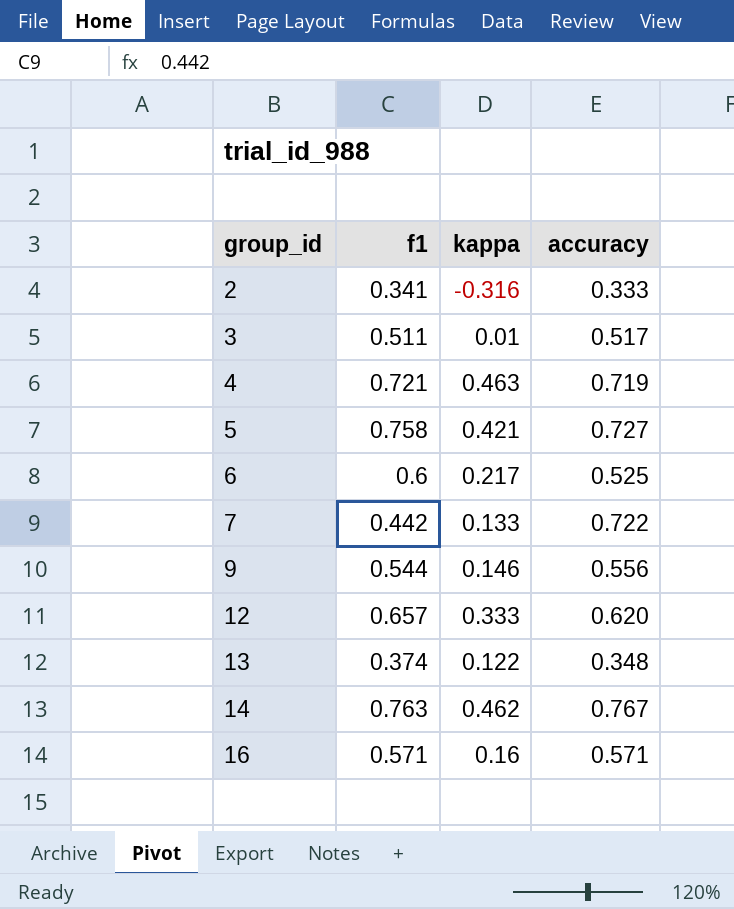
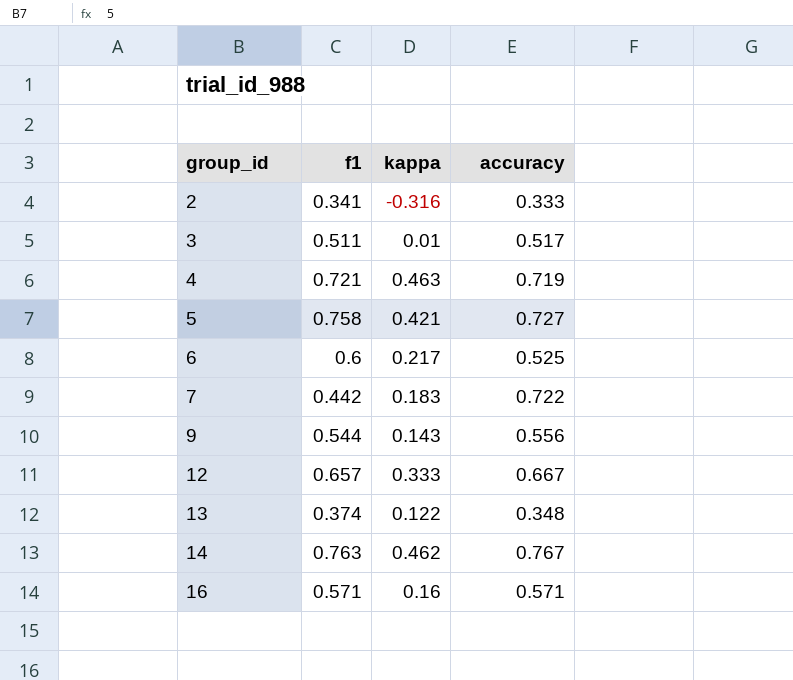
7 | kappa: 0.133 -> 0.183
9 | kappa: 0.146 -> 0.143
12 | accuracy: 0.620 -> 0.667

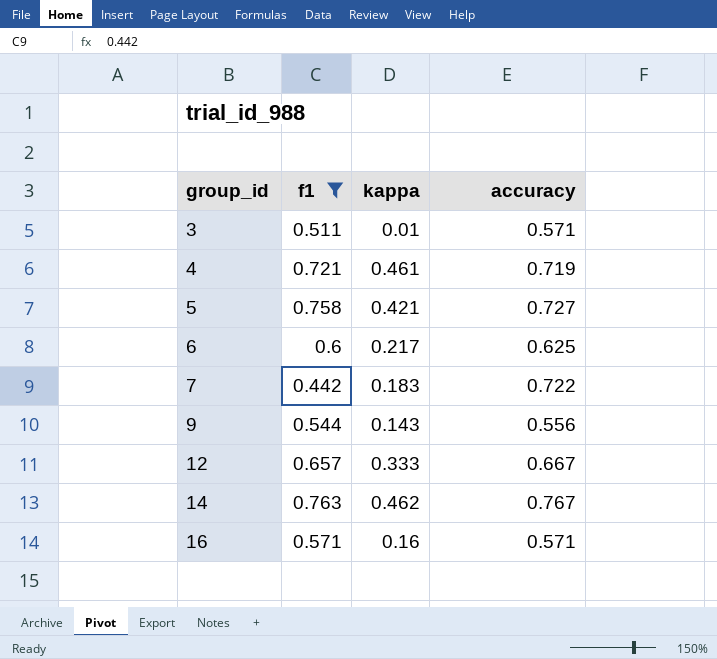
filter: none -> f1 >= 0.442
3 | accuracy: 0.517 -> 0.571
4 | kappa: 0.463 -> 0.461
6 | accuracy: 0.525 -> 0.625

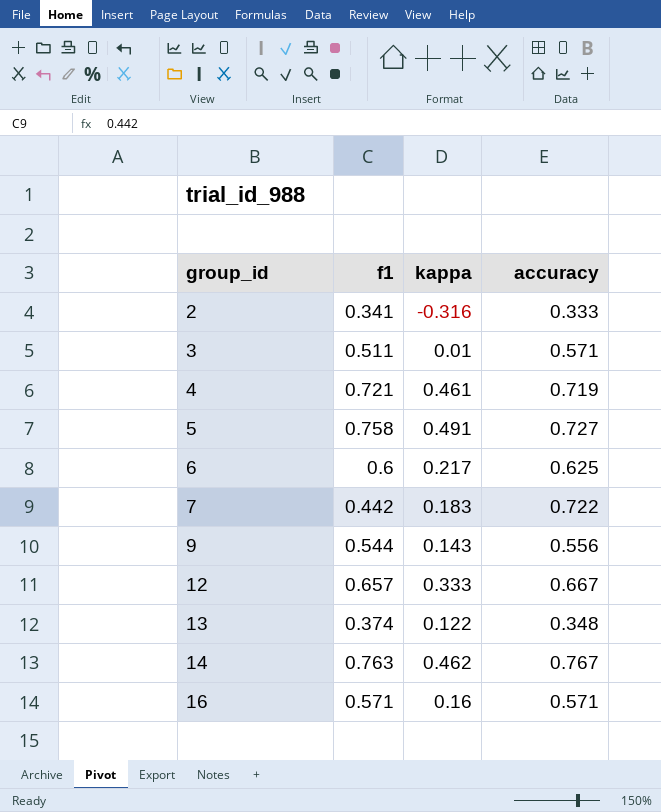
filter: f1 >= 0.442 -> none
5 | kappa: 0.421 -> 0.491

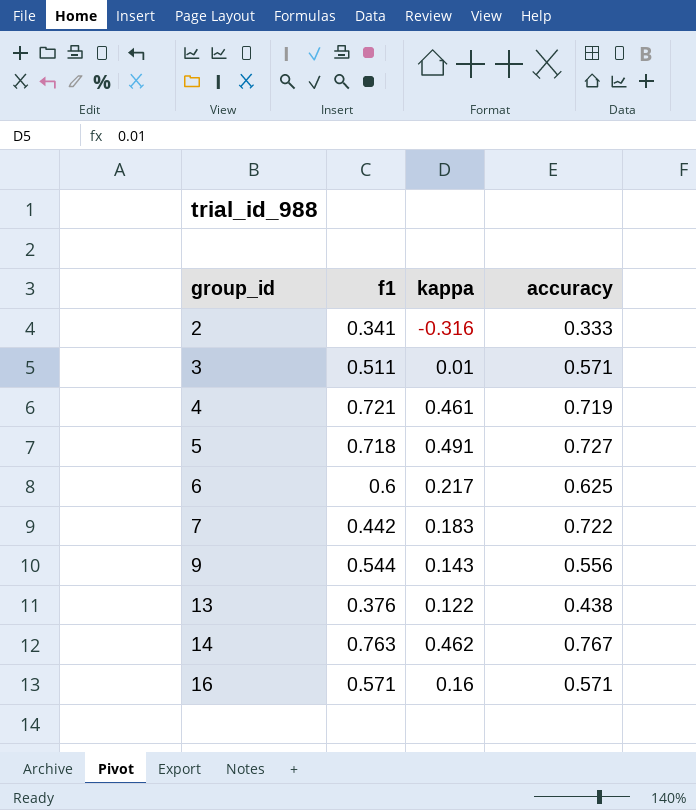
row 12: 0.657 | 0.333 | 0.667 -> none
5 | f1: 0.758 -> 0.718
13 | f1: 0.374 -> 0.376
13 | accuracy: 0.348 -> 0.438

